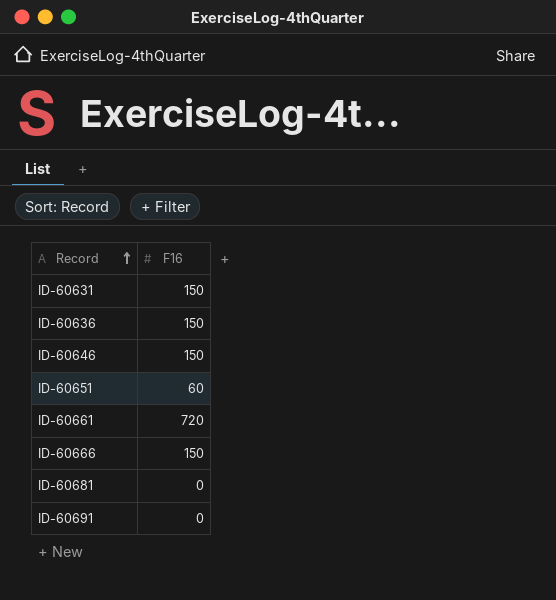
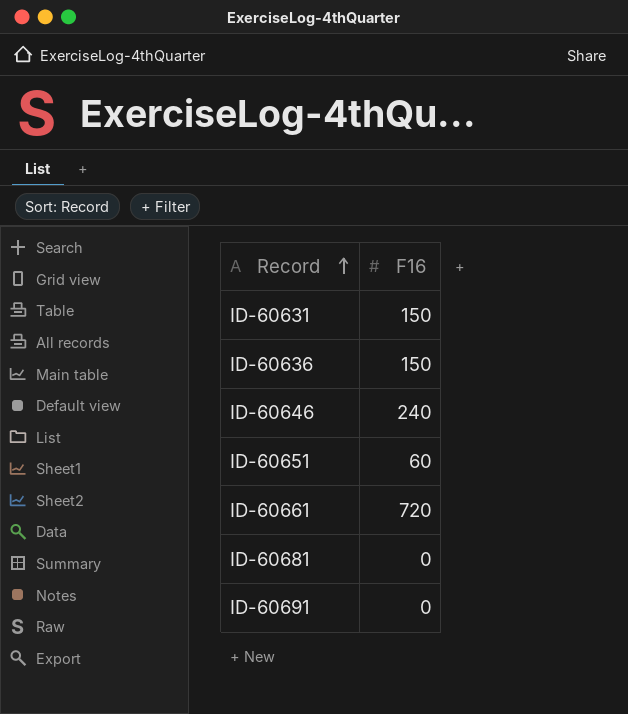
row ID-60666: 150 -> none
ID-60646 | F16: 150 -> 240

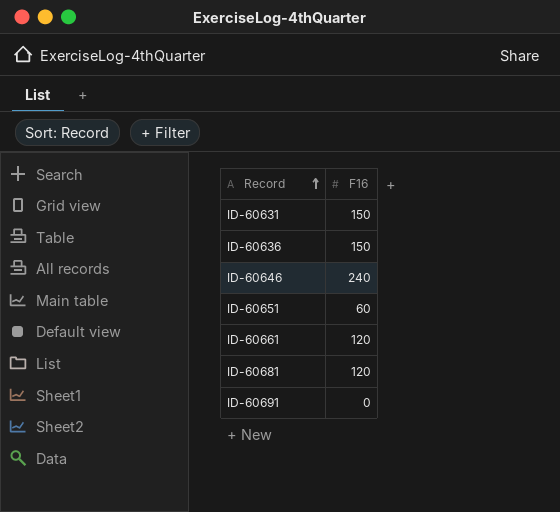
ID-60661 | F16: 720 -> 120
ID-60681 | F16: 0 -> 120

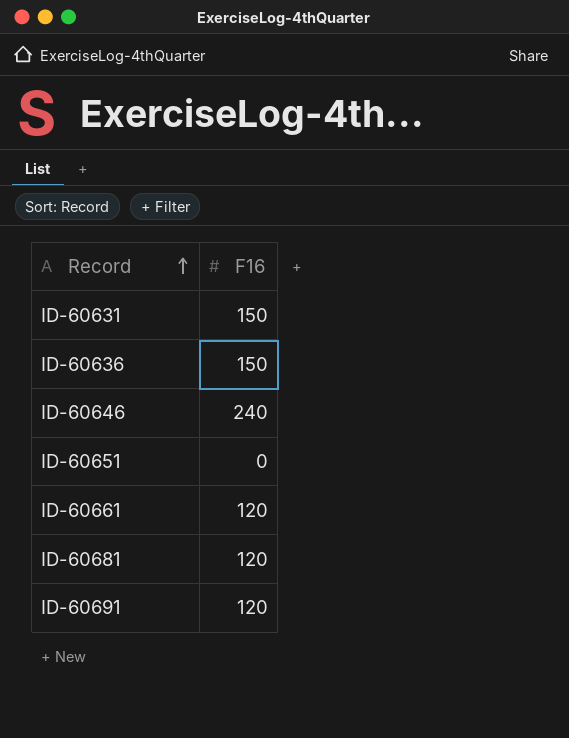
ID-60651 | F16: 60 -> 0
ID-60691 | F16: 0 -> 120

